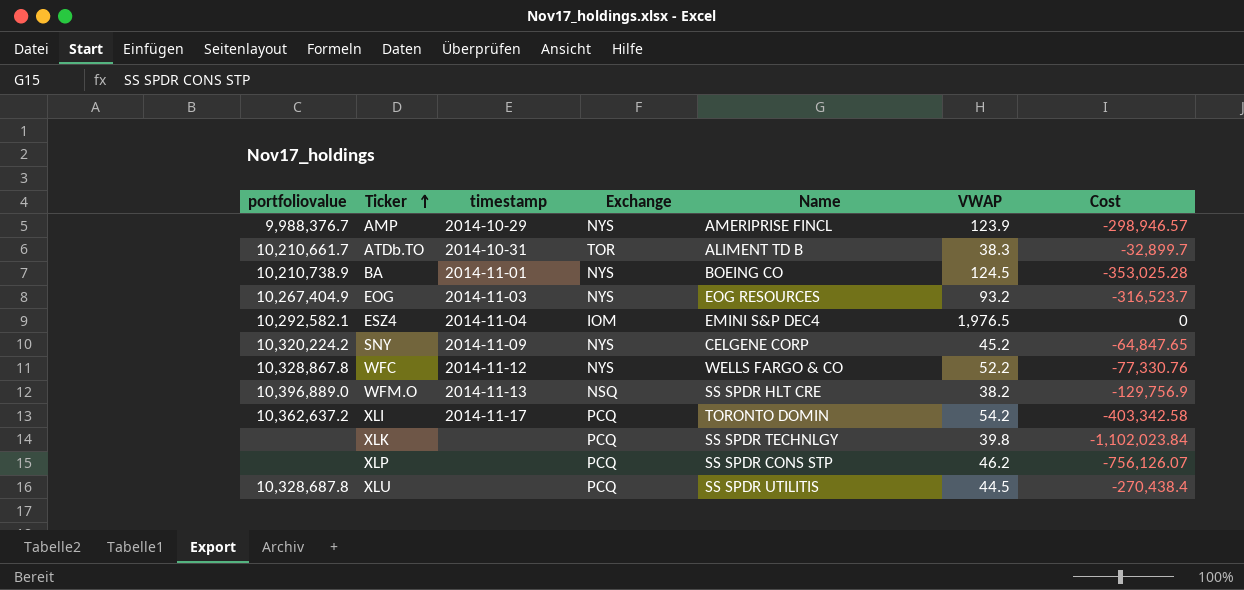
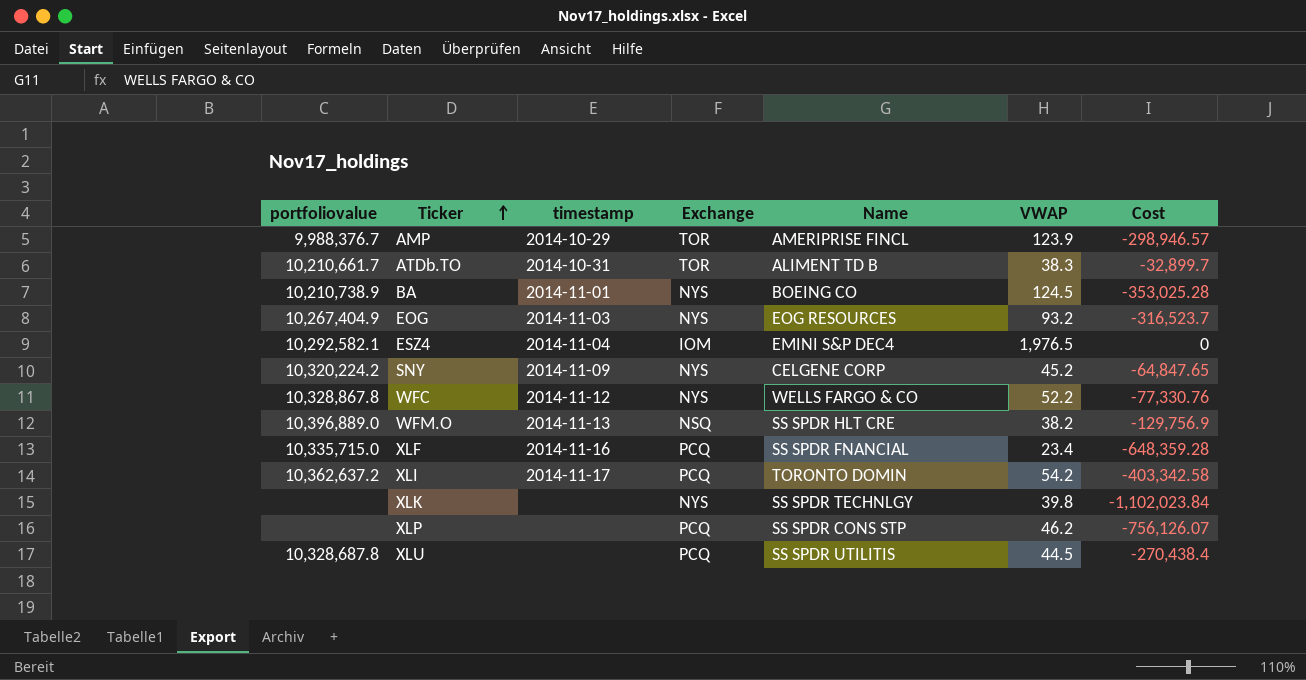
AMP | Exchange: NYS -> TOR
row XLF: none -> 10,335,715.0 | 2014-11-16 | PCQ | SS SPDR FNANCIAL | 23.4 | -648,359.28
XLK | Exchange: PCQ -> NYS

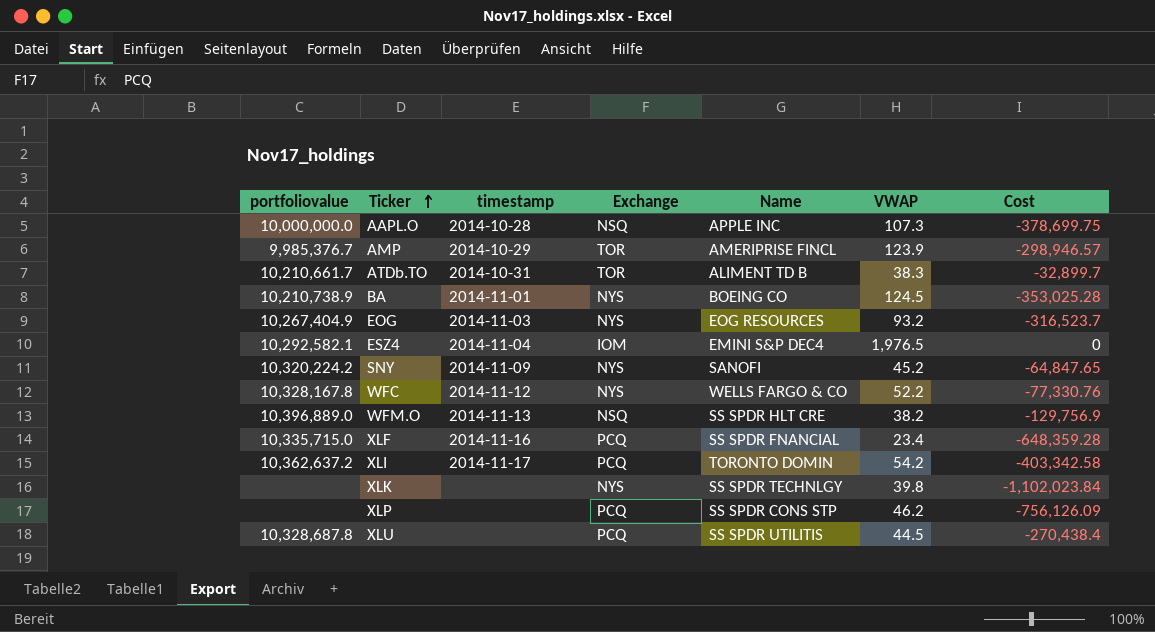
row AAPL.O: none -> 10,000,000.0 | 2014-10-28 | NSQ | APPLE INC | 107.3 | -378,699.75
AMP | portfoliovalue: 9,988,376.7 -> 9,985,376.7
SNY | Name: CELGENE CORP -> SANOFI
WFC | portfoliovalue: 10,328,867.8 -> 10,328,167.8
XLP | Cost: -756,126.07 -> -756,126.09

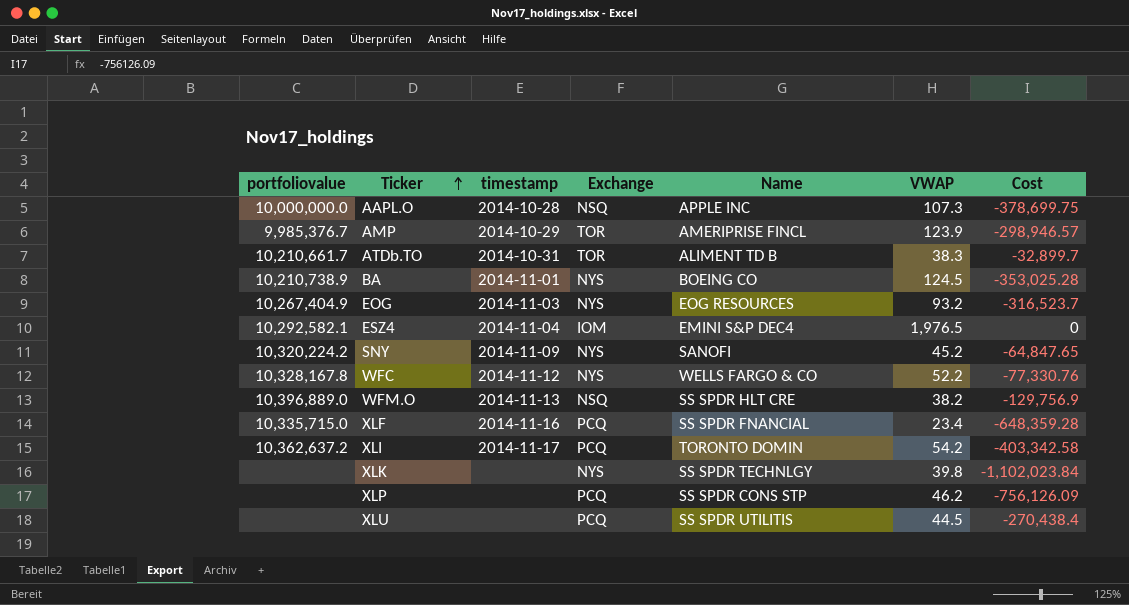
XLU | portfoliovalue: 10,328,687.8 -> none

